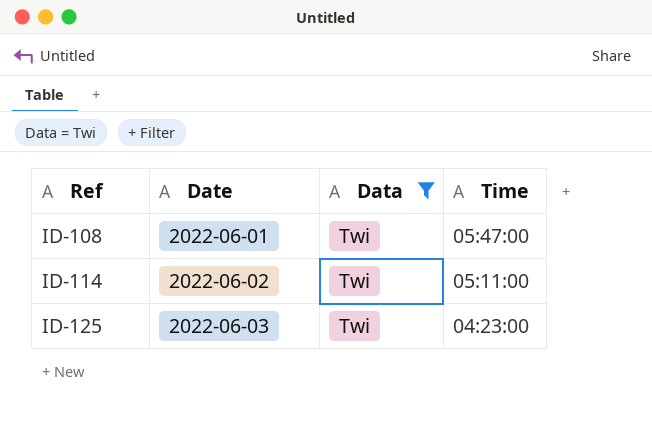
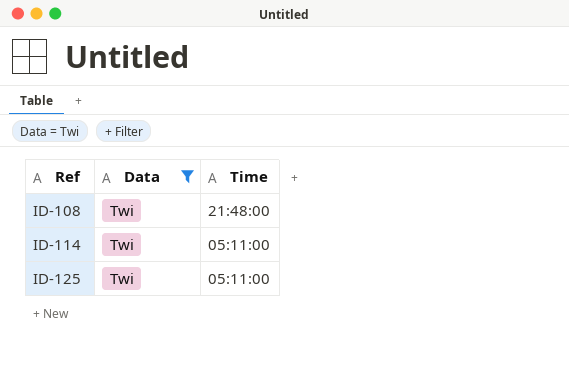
column Date | position: 2 -> none
ID-108 | Time: 05:47:00 -> 21:48:00
ID-125 | Time: 04:23:00 -> 05:11:00

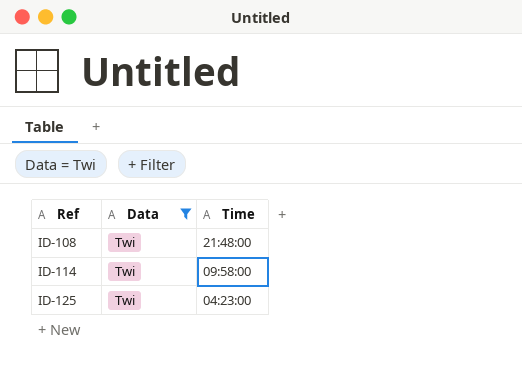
ID-114 | Time: 05:11:00 -> 09:58:00
ID-125 | Time: 05:11:00 -> 04:23:00

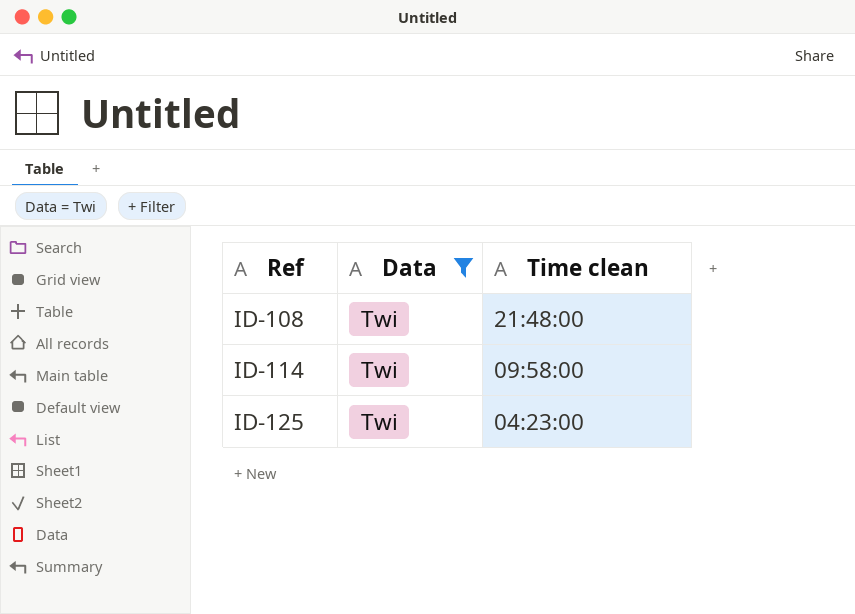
column name: Time -> Time clean

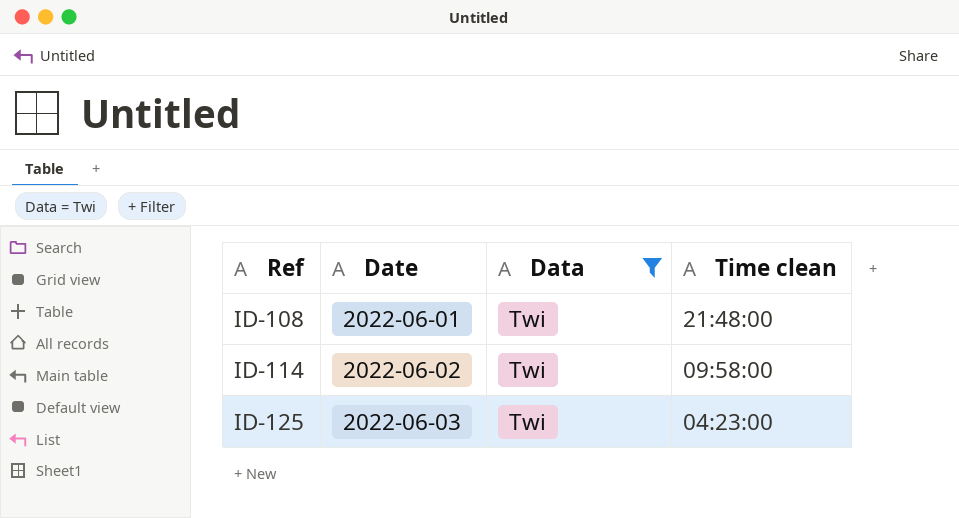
column Date | position: none -> 2

